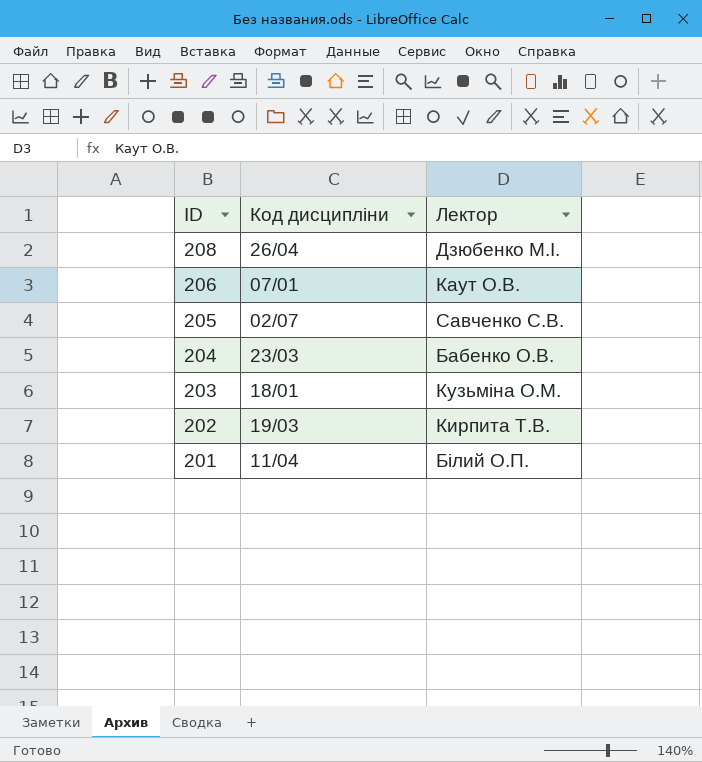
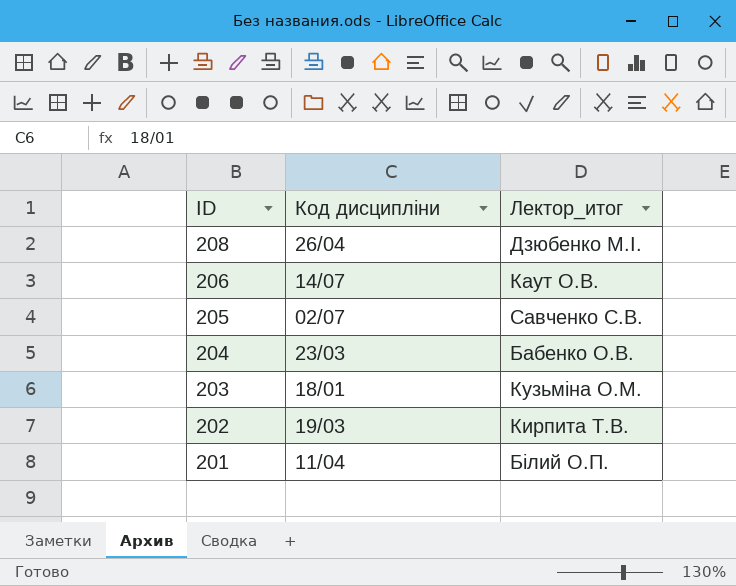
column name: Лектор -> Лектор_итог
206 | Код дисципліни: 07/01 -> 14/07

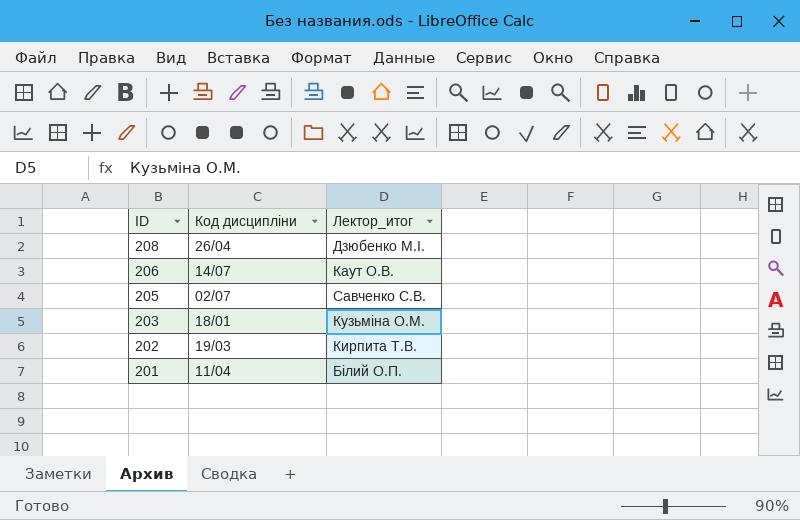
row 204: 23/03 | Бабенко О.В. -> none

